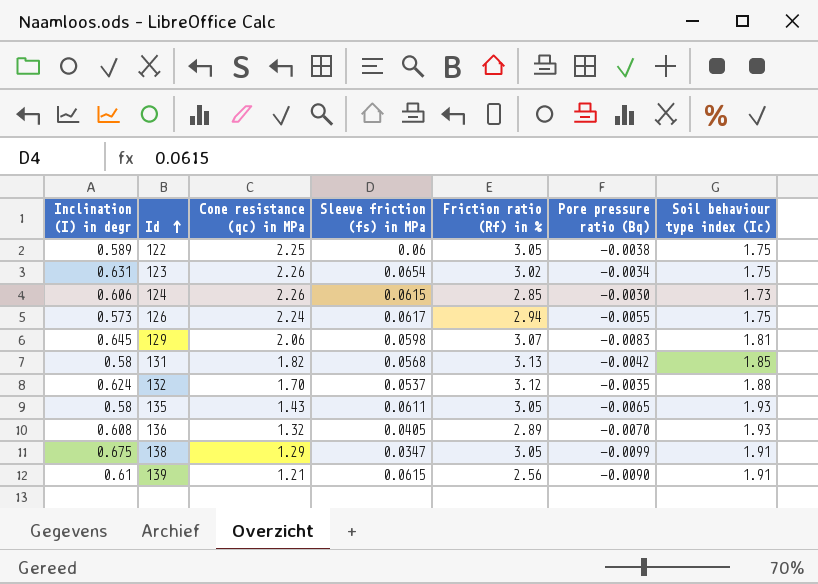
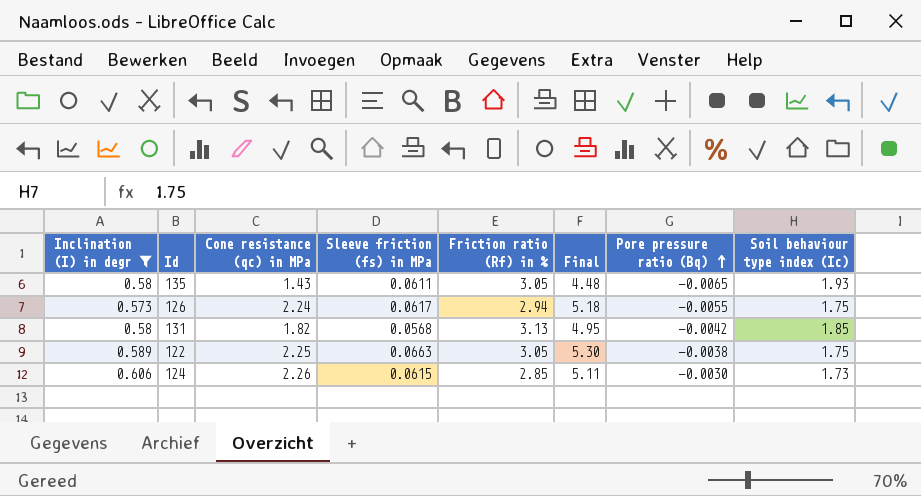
filter: none -> Inclination (I) in degr <= 0.606
row order: Id ascending -> Pore pressure ratio (Bq) ascending
column Final | formula: none -> [Cone resistance (qc) in MPa] + [Friction ratio (Rf) in %]
122 | Sleeve friction (fs) in MPa: 0.06 -> 0.0663

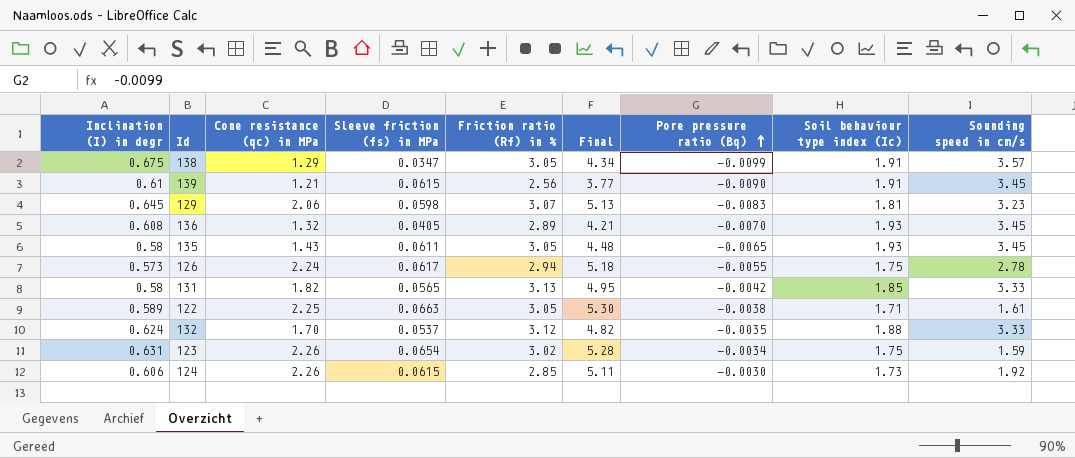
filter: Inclination (I) in degr <= 0.606 -> none
column Sounding speed in cm/s | position: none -> 9
131 | Sleeve friction (fs) in MPa: 0.0568 -> 0.0565
122 | Soil behaviour type index (Ic): 1.75 -> 1.71

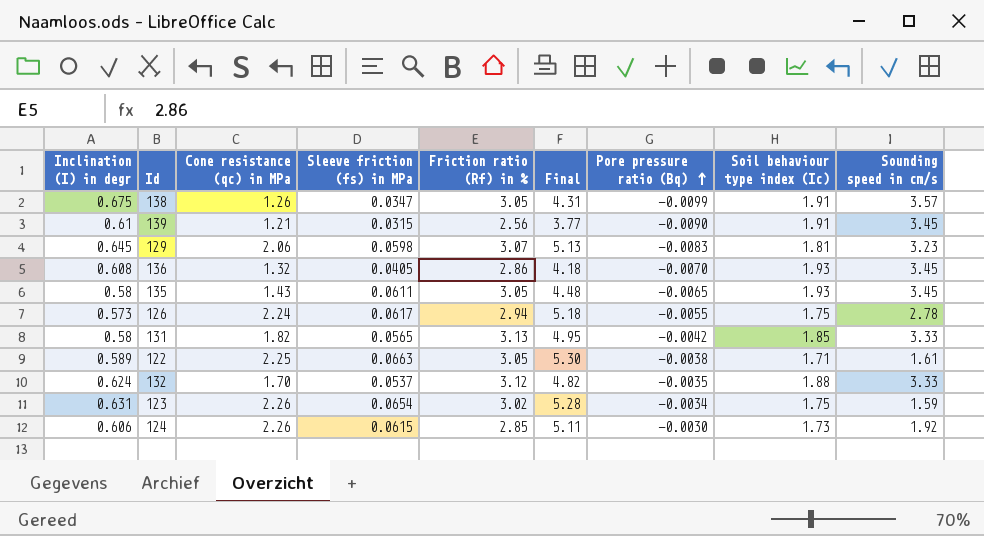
138 | Cone resistance (qc) in MPa: 1.29 -> 1.26
138 | Final: 4.34 -> 4.31
139 | Sleeve friction (fs) in MPa: 0.0615 -> 0.0315
136 | Friction ratio (Rf) in %: 2.89 -> 2.86
136 | Final: 4.21 -> 4.18

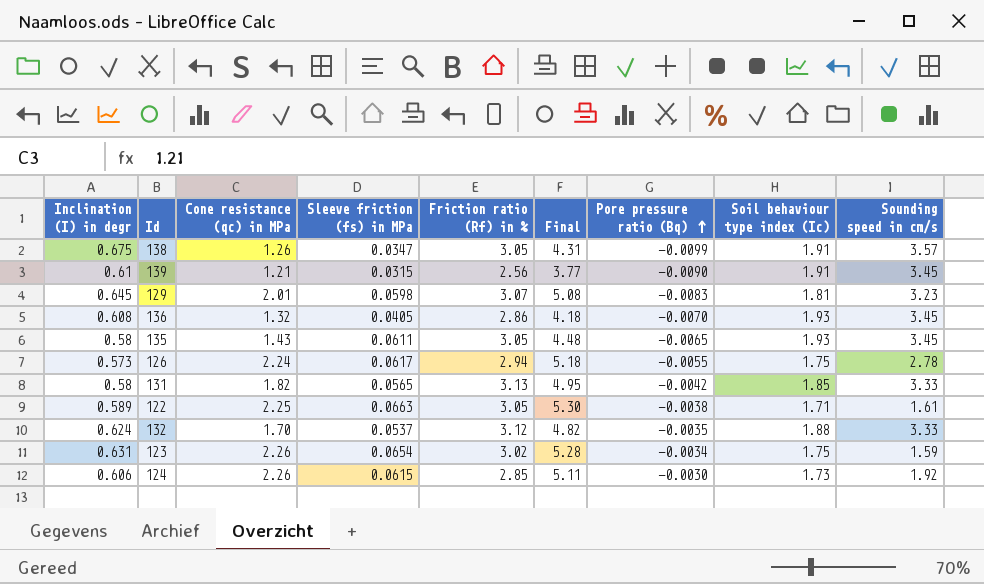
129 | Cone resistance (qc) in MPa: 2.06 -> 2.01
129 | Final: 5.13 -> 5.08

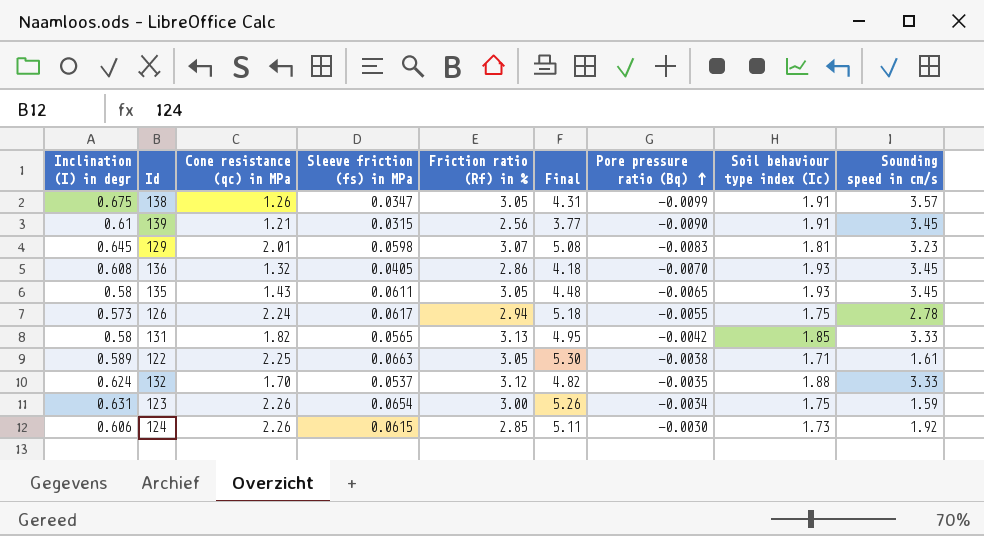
123 | Friction ratio (Rf) in %: 3.02 -> 3.00
123 | Final: 5.28 -> 5.26

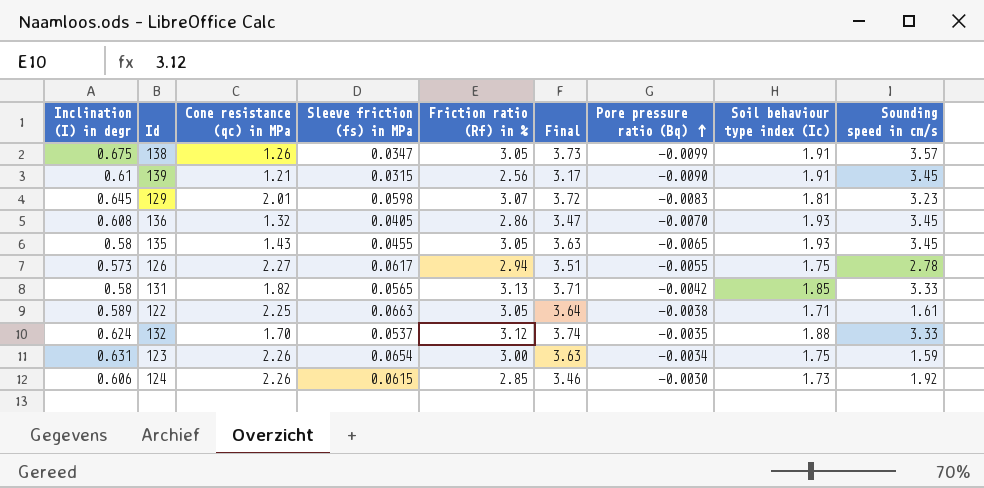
column Final | formula: [Cone resistance (qc) in MPa] + [Friction ratio (Rf) in %] -> [Inclination (I) in degr] + [Friction ratio (Rf) in %]
135 | Sleeve friction (fs) in MPa: 0.0611 -> 0.0455
126 | Cone resistance (qc) in MPa: 2.24 -> 2.27

